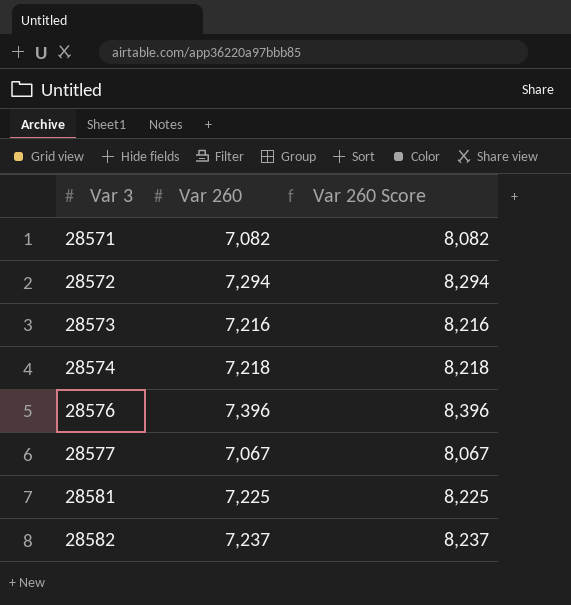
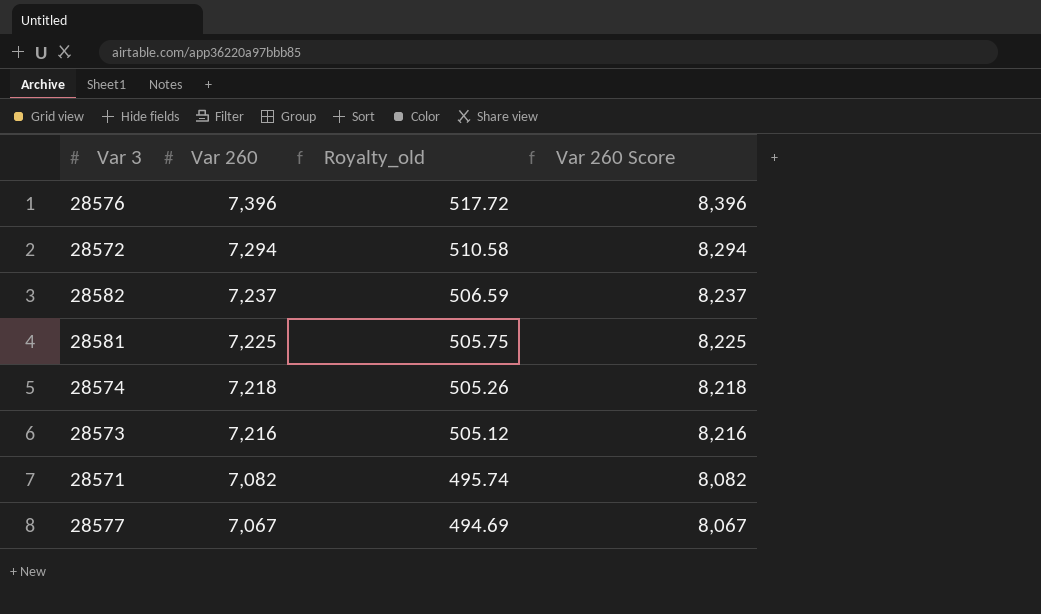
row order: Var 3 ascending -> Var 260 descending
column Royalty_old | formula: none -> [Var 260] * 0.07

